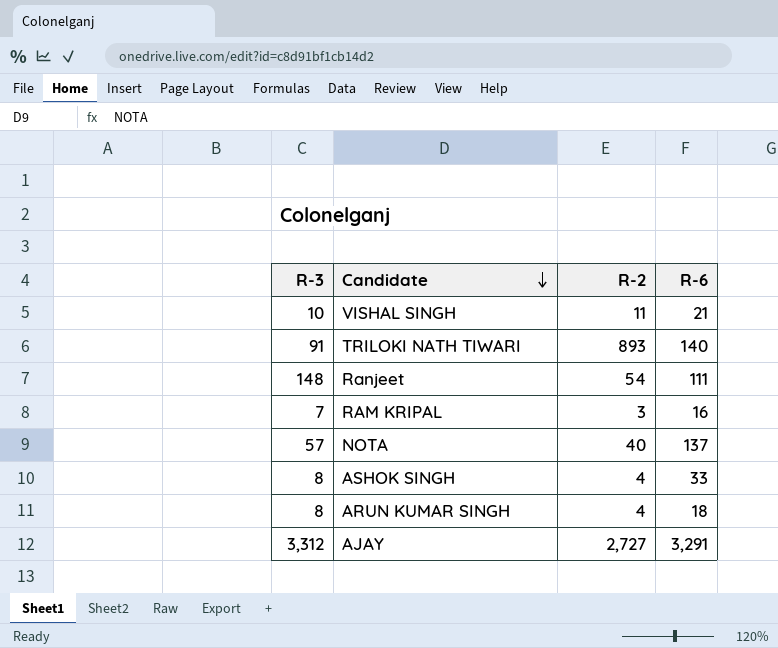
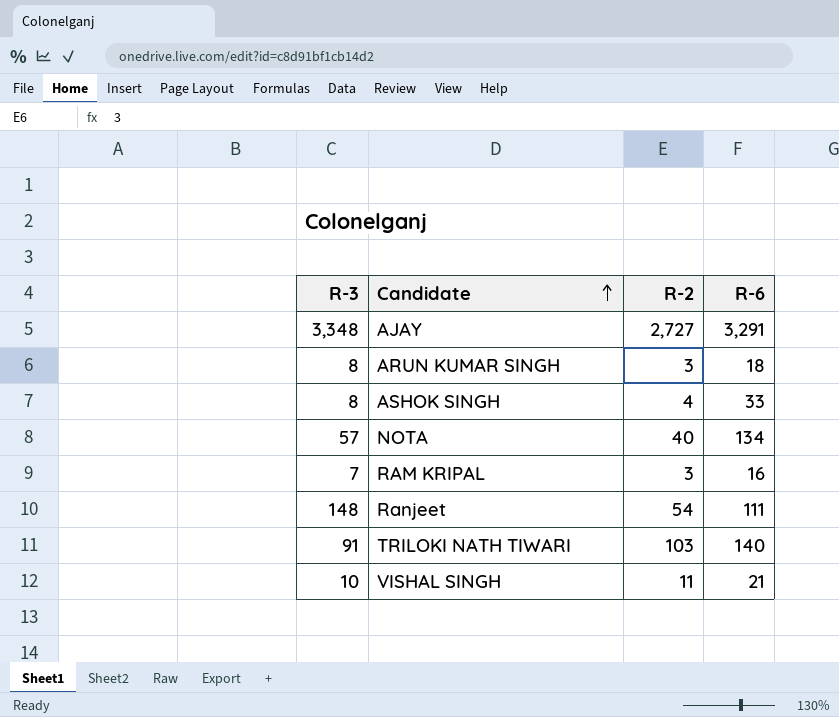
row order: Candidate descending -> Candidate ascending
AJAY | R-3: 3,312 -> 3,348
ARUN KUMAR SINGH | R-2: 4 -> 3
NOTA | R-6: 137 -> 134
TRILOKI NATH TIWARI | R-2: 893 -> 103

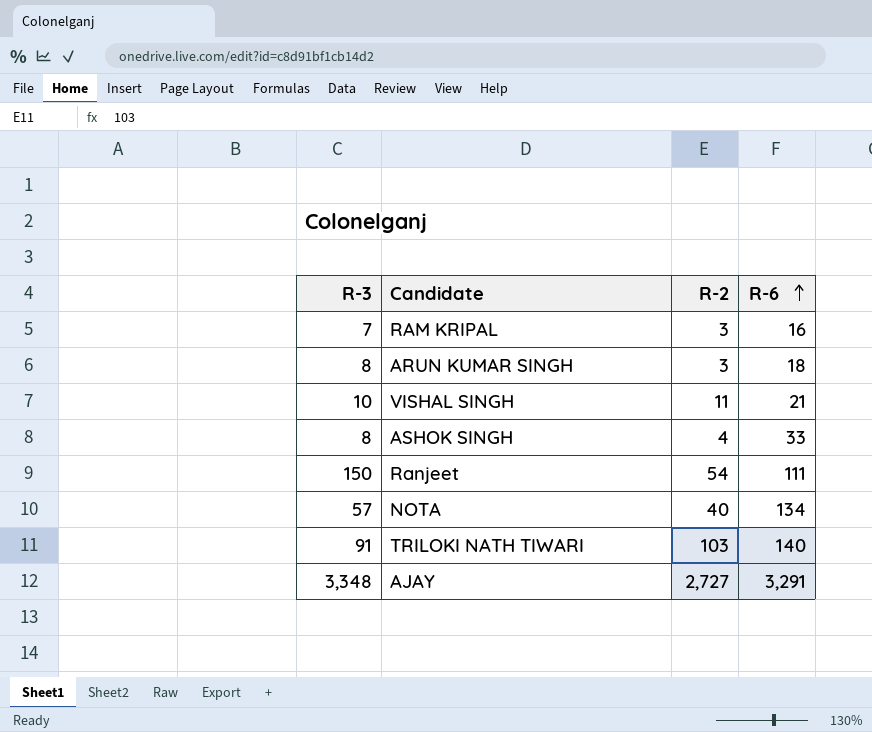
row order: Candidate ascending -> R-6 ascending
Ranjeet | R-3: 148 -> 150

